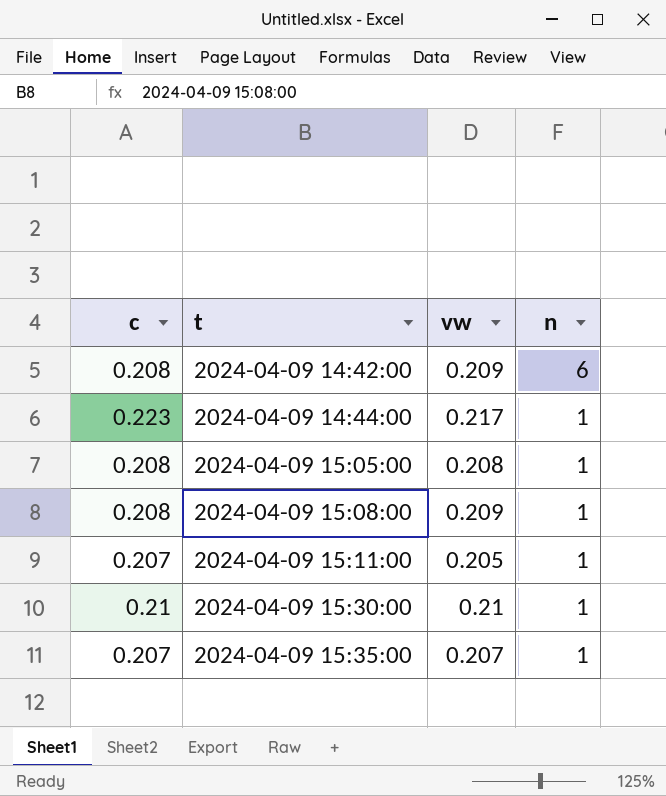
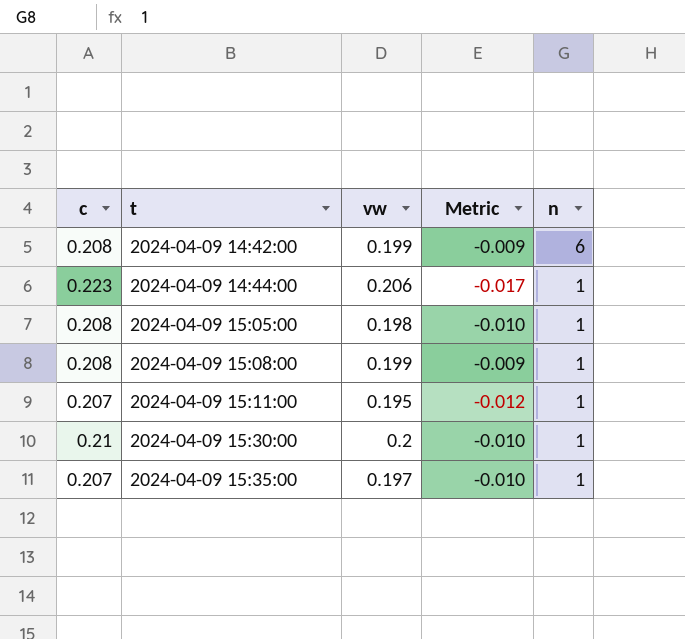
column Metric | formula: none -> [vw] - [c]
2024-04-09 14:42:00 | vw: 0.209 -> 0.199
2024-04-09 14:44:00 | vw: 0.217 -> 0.206
2024-04-09 15:05:00 | vw: 0.208 -> 0.198
2024-04-09 15:08:00 | vw: 0.209 -> 0.199
2024-04-09 15:11:00 | vw: 0.205 -> 0.195
2024-04-09 15:30:00 | vw: 0.21 -> 0.2
2024-04-09 15:35:00 | vw: 0.207 -> 0.197

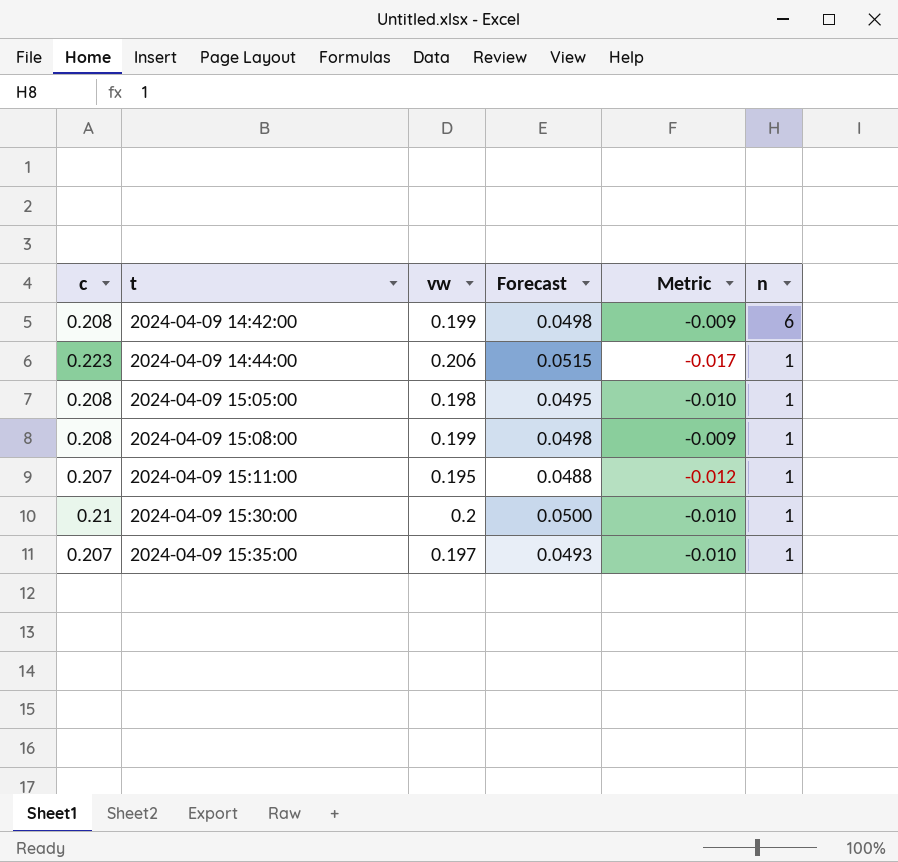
column Forecast | formula: none -> [vw] * 0.25

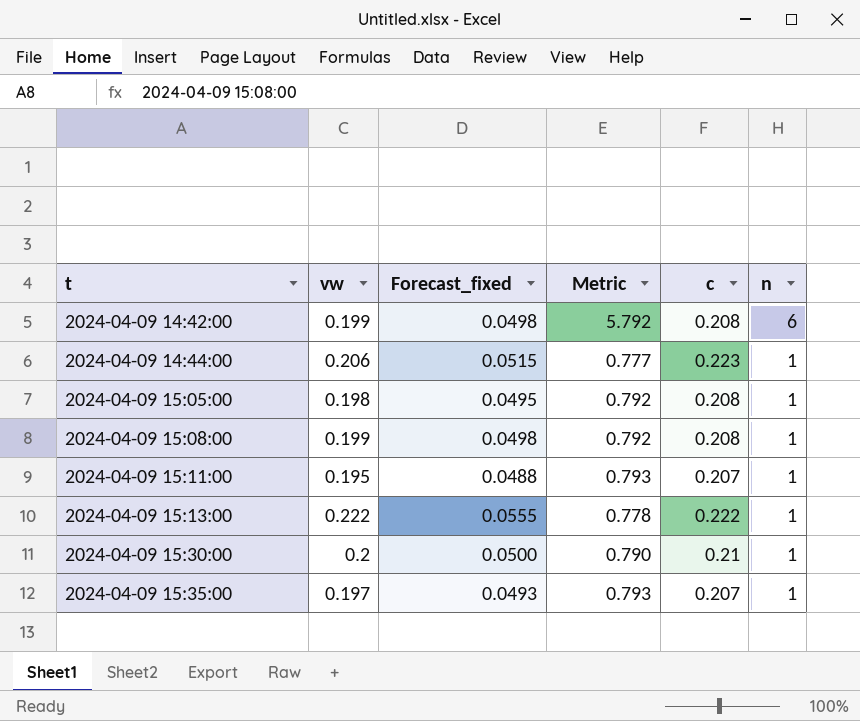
column name: Forecast -> Forecast_fixed
column Metric | formula: [vw] - [c] -> [n] - [c]
column c | position: 1 -> 5
row 2024-04-09 15:13:00: none -> 0.222 | 0.0555 | 0.778 | 0.222 | 1

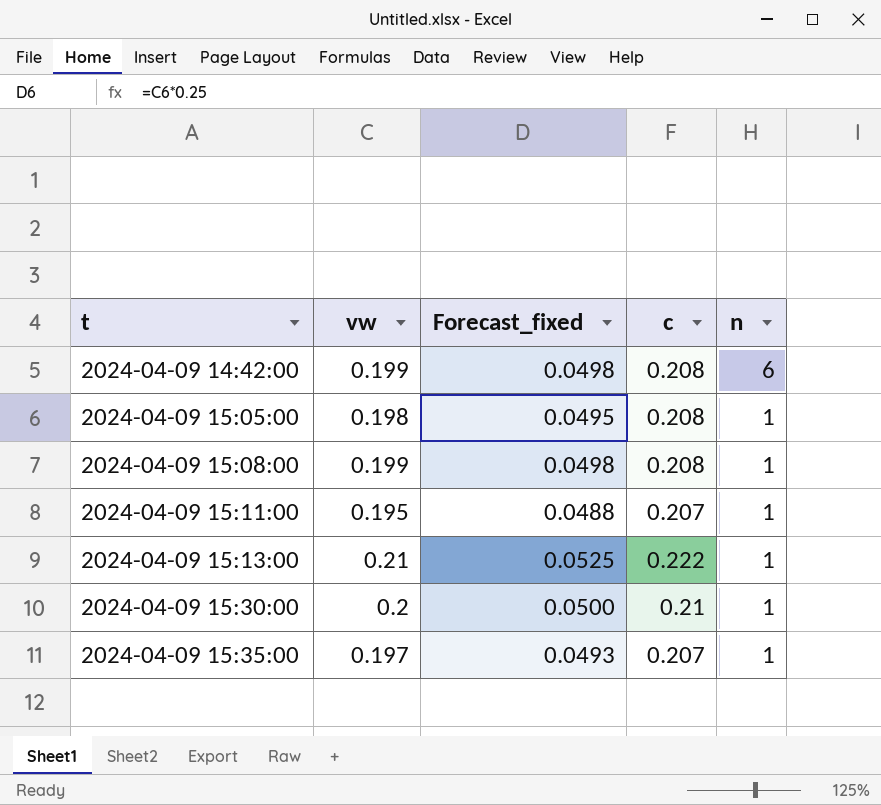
column Metric | formula: [n] - [c] -> none
row 2024-04-09 14:44:00: 0.206 | 0.0515 | 0.777 | 0.223 | 1 -> none
2024-04-09 15:13:00 | vw: 0.222 -> 0.21
2024-04-09 15:13:00 | Forecast_fixed: 0.0555 -> 0.0525

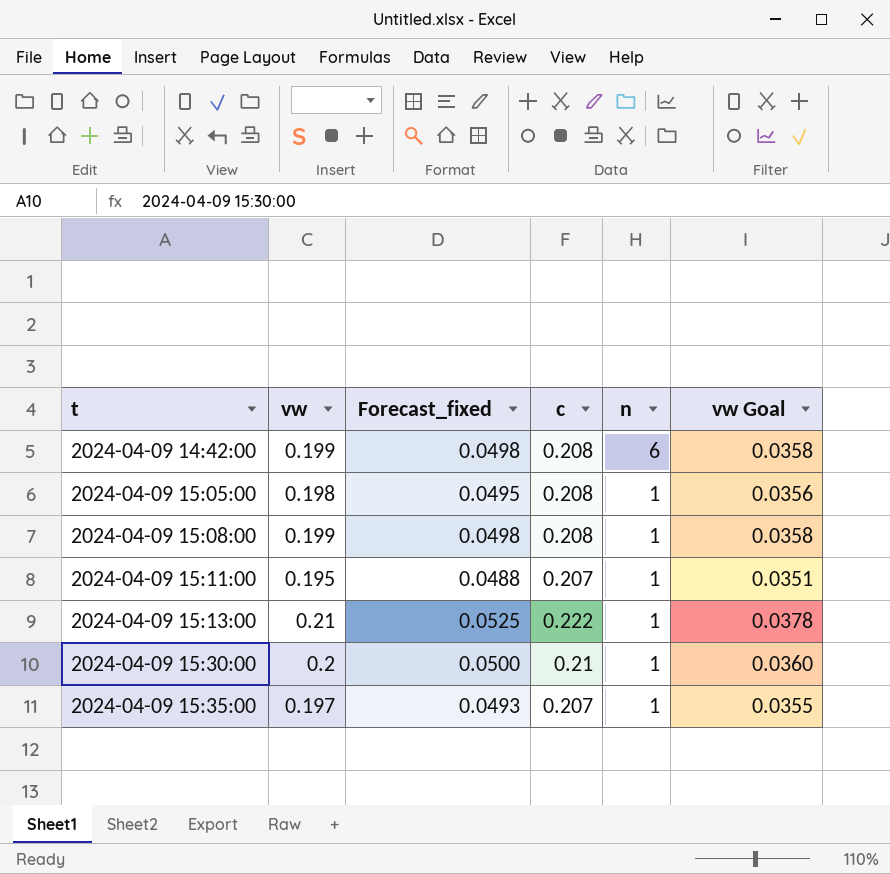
column vw Goal | formula: none -> [vw] * 0.18

